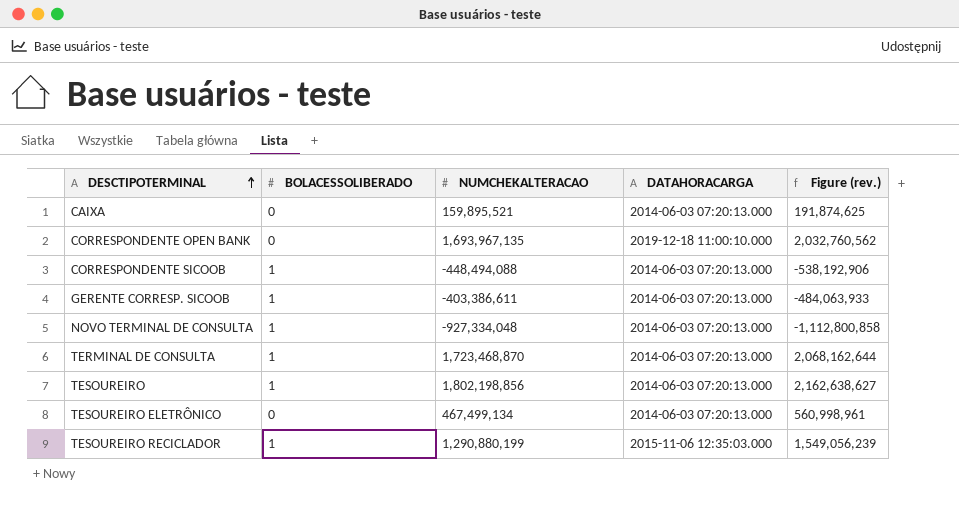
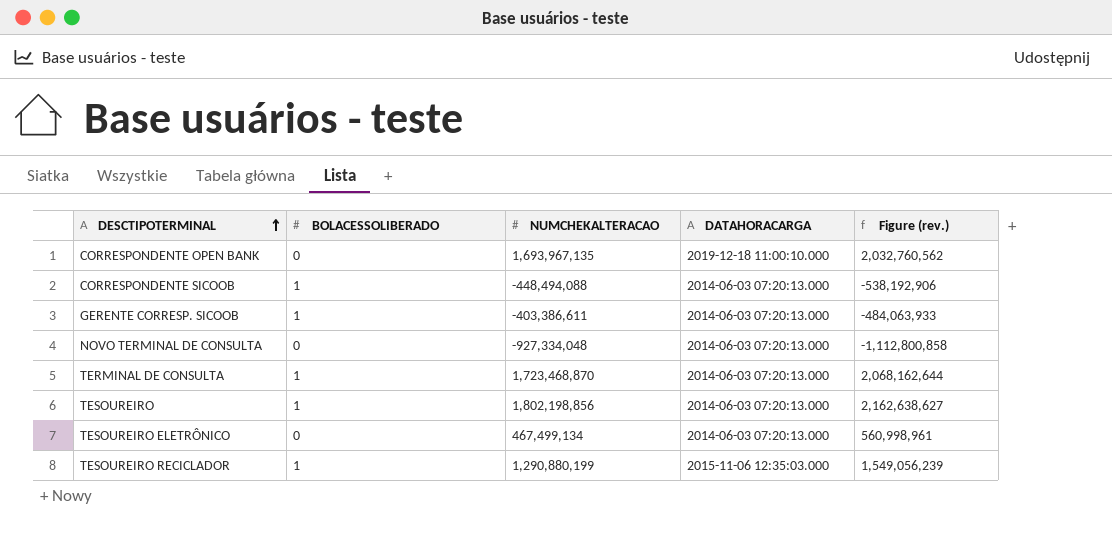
row CAIXA: 0 | 159,895,521 | 2014-06-03 07:20:13.000 | 191,874,625 -> none
NOVO TERMINAL DE CONSULTA | BOLACESSOLIBERADO: 1 -> 0

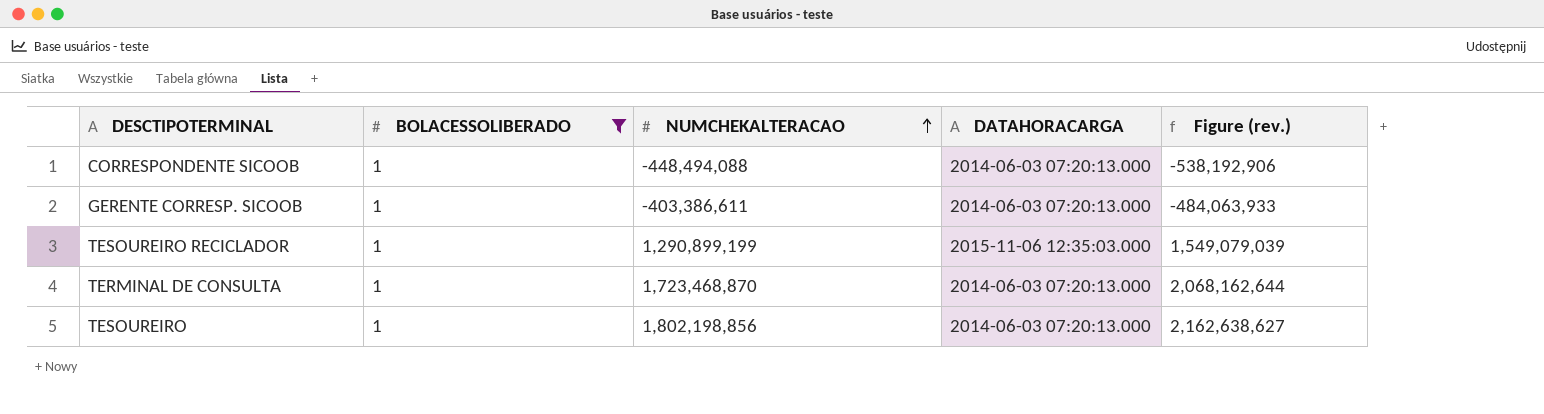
filter: none -> BOLACESSOLIBERADO = 1
row order: DESCTIPOTERMINAL ascending -> NUMCHEKALTERACAO ascending
TESOUREIRO RECICLADOR | NUMCHEKALTERACAO: 1,290,880,199 -> 1,290,899,199
TESOUREIRO RECICLADOR | Figure (rev.): 1,549,056,239 -> 1,549,079,039

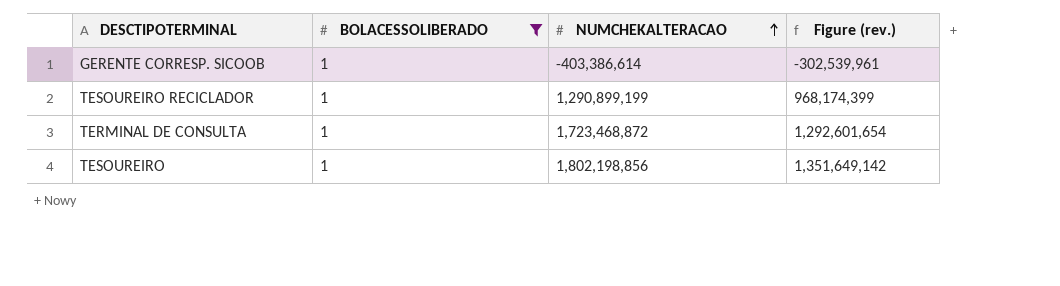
column DATAHORACARGA | position: 4 -> none
column Figure (rev.) | formula: [NUMCHEKALTERACAO] * 1.2 -> [NUMCHEKALTERACAO] * 0.75
row CORRESPONDENTE SICOOB: 1 | -448,494,088 | 2014-06-03 07:20:13.000 | -538,192,906 -> none
GERENTE CORRESP. SICOOB | NUMCHEKALTERACAO: -403,386,611 -> -403,386,614
TERMINAL DE CONSULTA | NUMCHEKALTERACAO: 1,723,468,870 -> 1,723,468,872

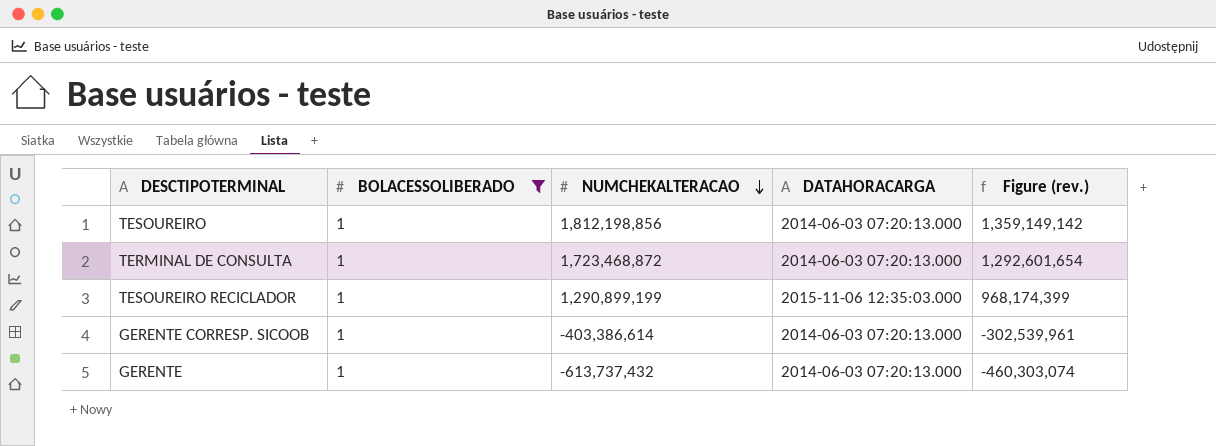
row order: NUMCHEKALTERACAO ascending -> NUMCHEKALTERACAO descending
column DATAHORACARGA | position: none -> 4
TESOUREIRO | NUMCHEKALTERACAO: 1,802,198,856 -> 1,812,198,856
TESOUREIRO | Figure (rev.): 1,351,649,142 -> 1,359,149,142
row GERENTE: none -> 1 | -613,737,432 | 2014-06-03 07:20:13.000 | -460,303,074

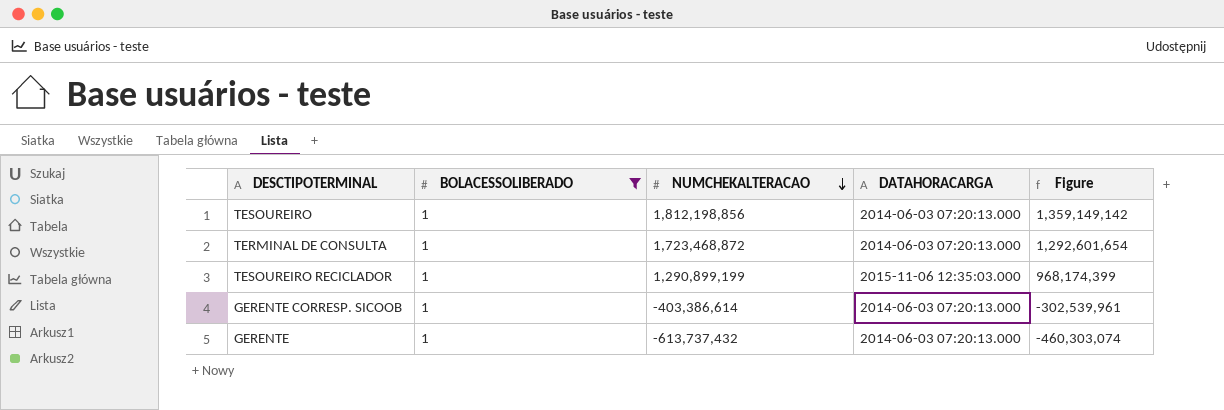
column name: Figure (rev.) -> Figure

